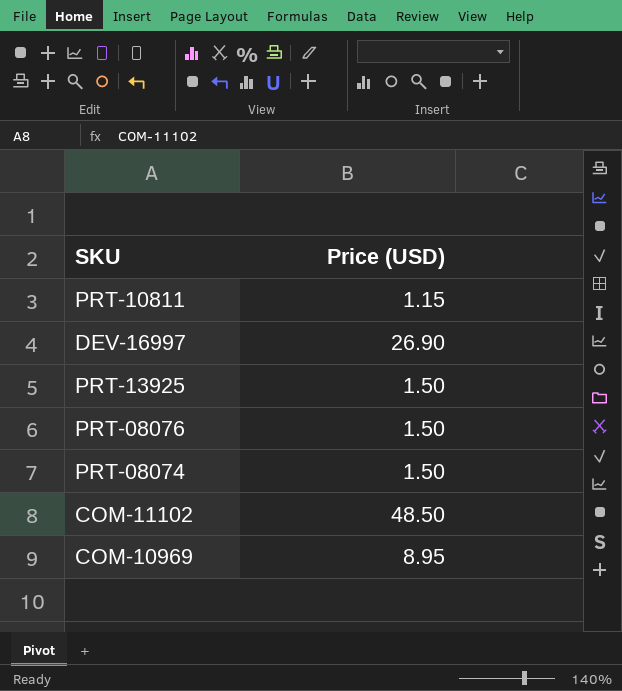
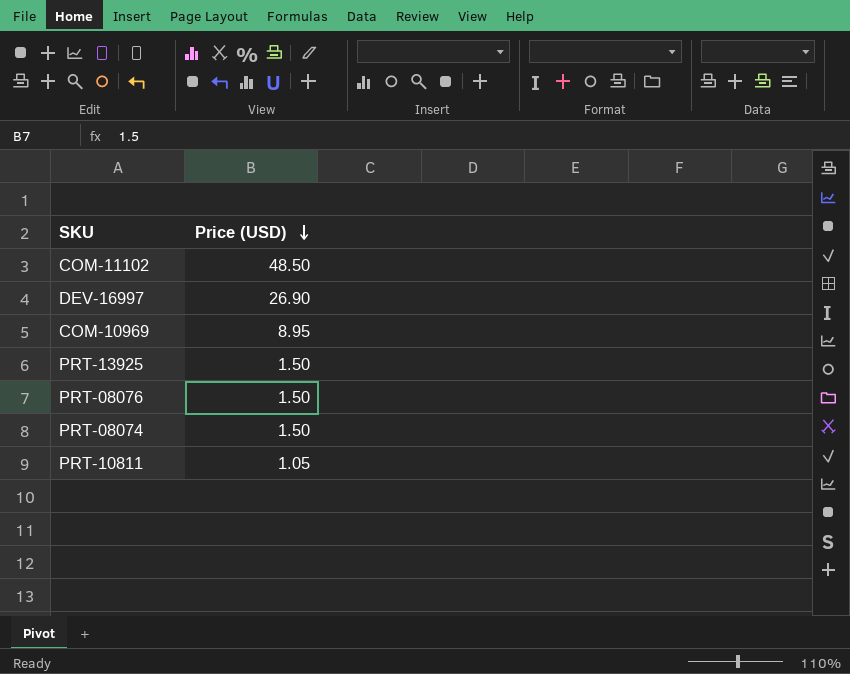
row order: none -> Price (USD) descending
PRT-10811 | Price (USD): 1.15 -> 1.05

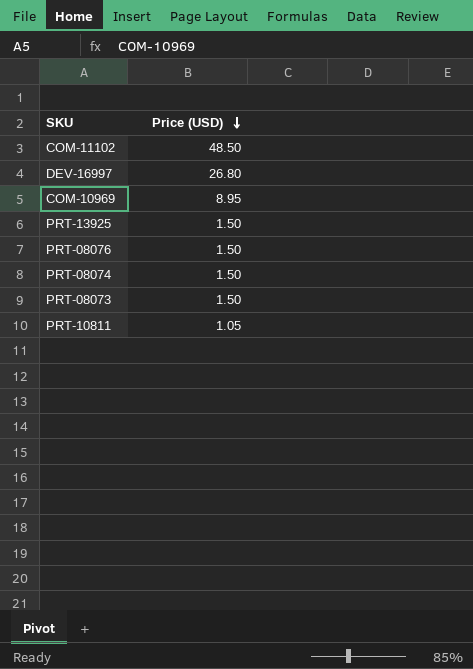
DEV-16997 | Price (USD): 26.90 -> 26.80
row PRT-08073: none -> 1.50

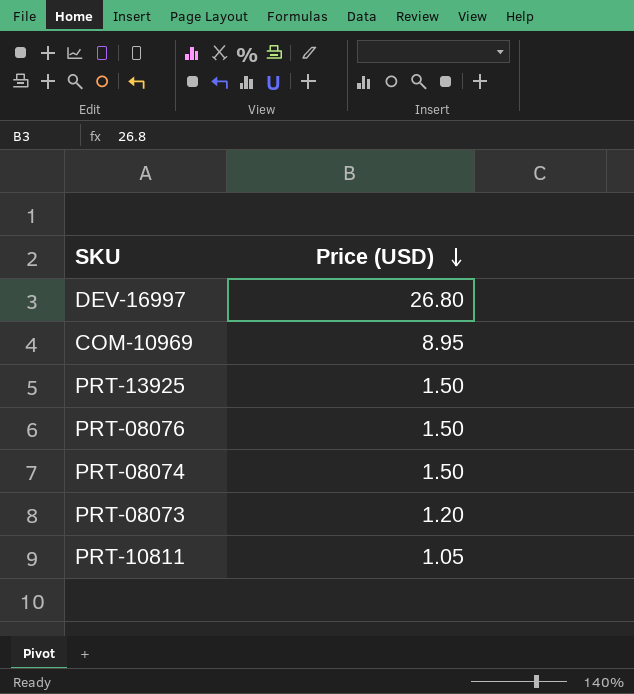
row COM-11102: 48.50 -> none
PRT-08073 | Price (USD): 1.50 -> 1.20

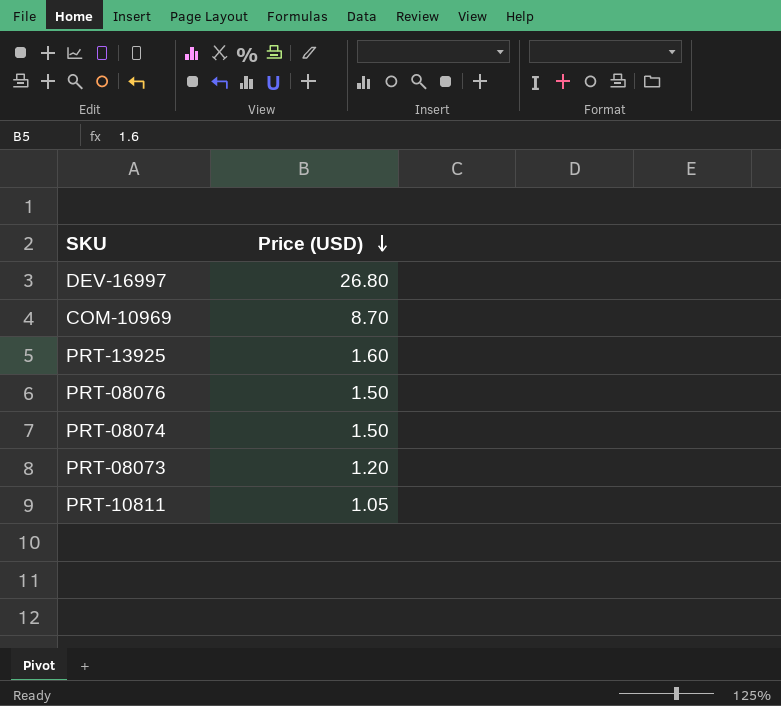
COM-10969 | Price (USD): 8.95 -> 8.70
PRT-13925 | Price (USD): 1.50 -> 1.60

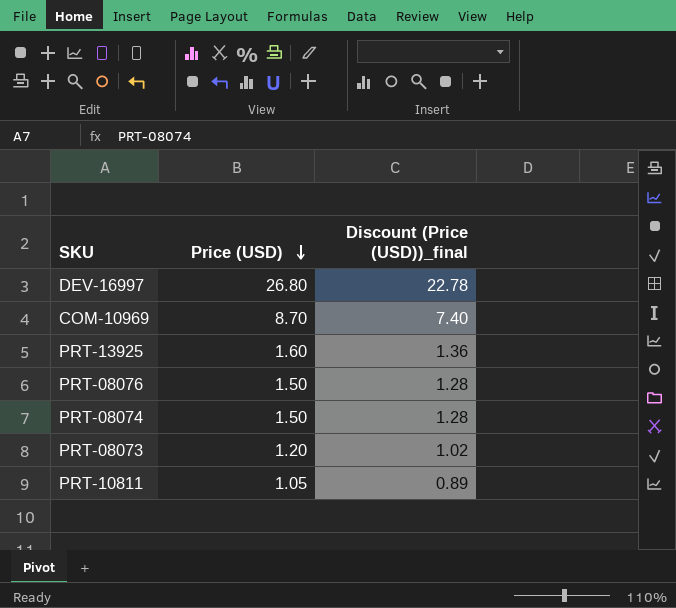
column Discount (Price (USD))_final | formula: none -> [Price (USD)] * 0.85

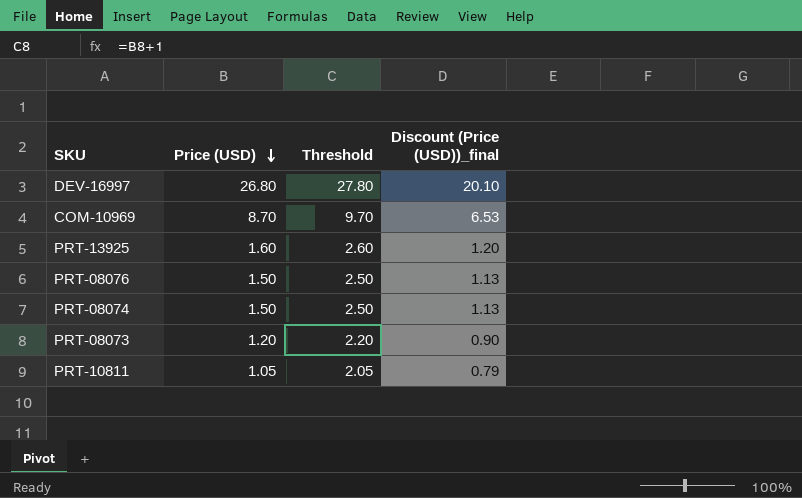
column Threshold | formula: none -> [Price (USD)] + 1
column Discount (Price (USD))_final | formula: [Price (USD)] * 0.85 -> [Price (USD)] * 0.75

